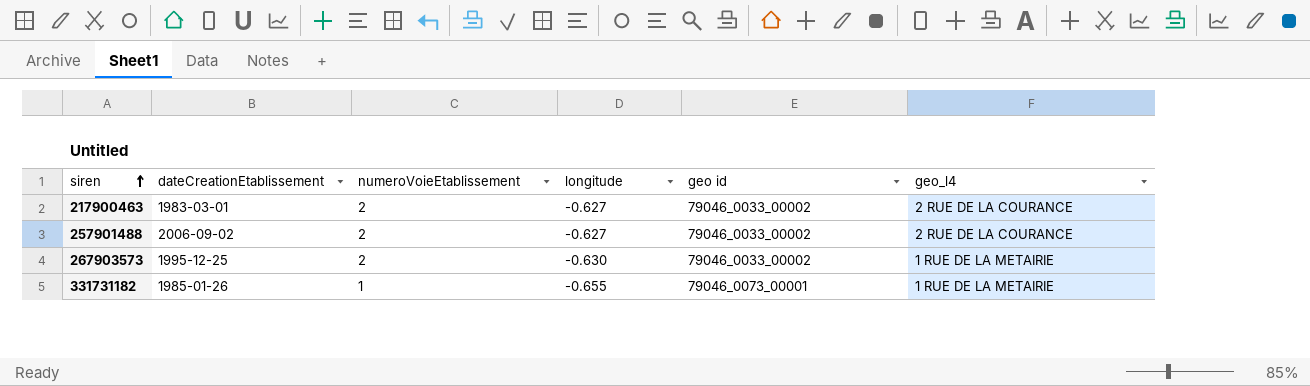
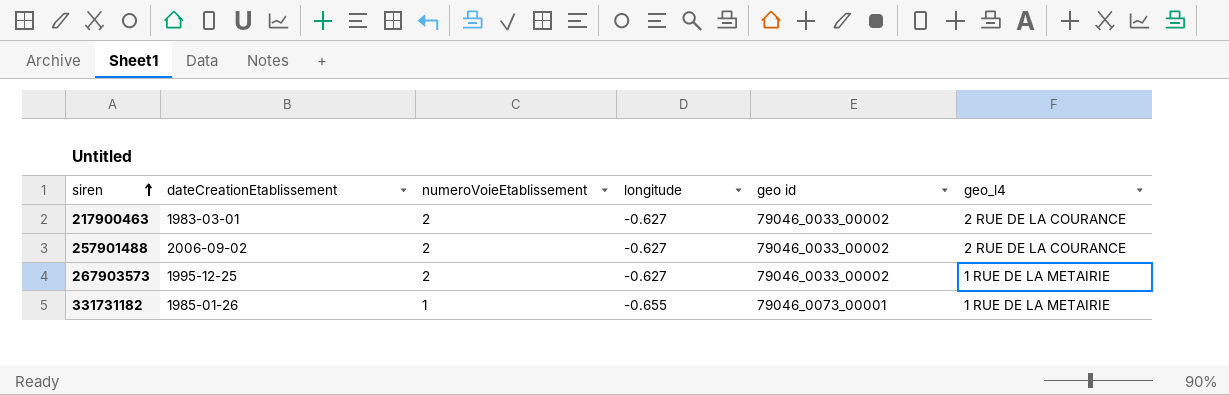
267903573 | longitude: -0.630 -> -0.627

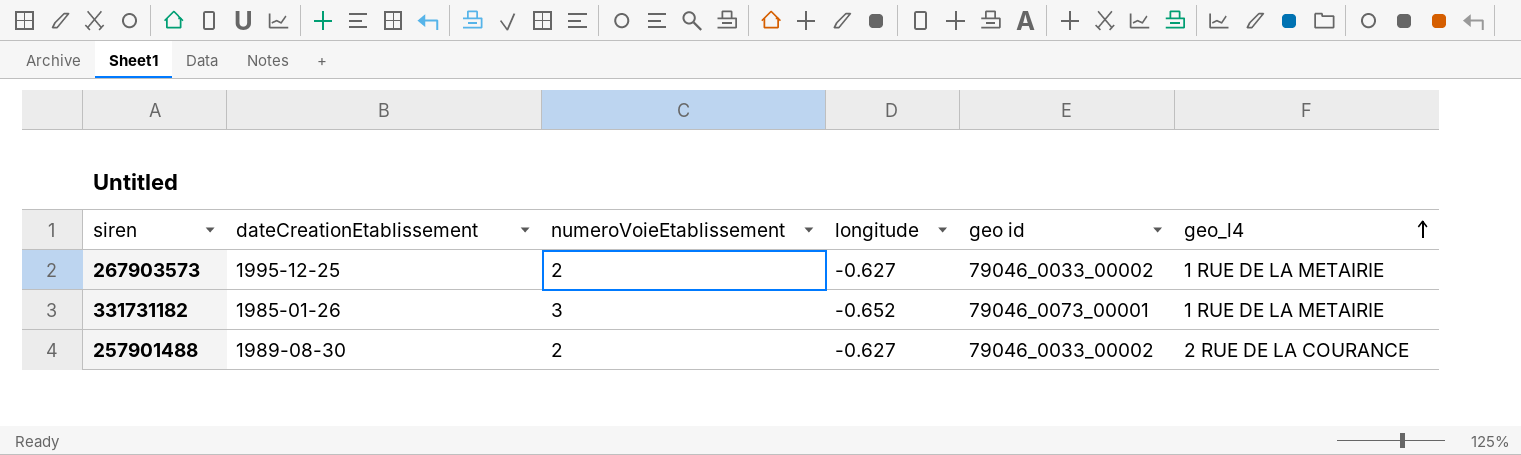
row order: siren ascending -> geo_l4 ascending
row 217900463: 1983-03-01 | 2 | -0.627 | 79046_0033_00002 | 2 RUE DE LA COURANCE -> none
331731182 | numeroVoieEtablissement: 1 -> 3
331731182 | longitude: -0.655 -> -0.652
257901488 | dateCreationEtablissement: 2006-09-02 -> 1989-08-30

